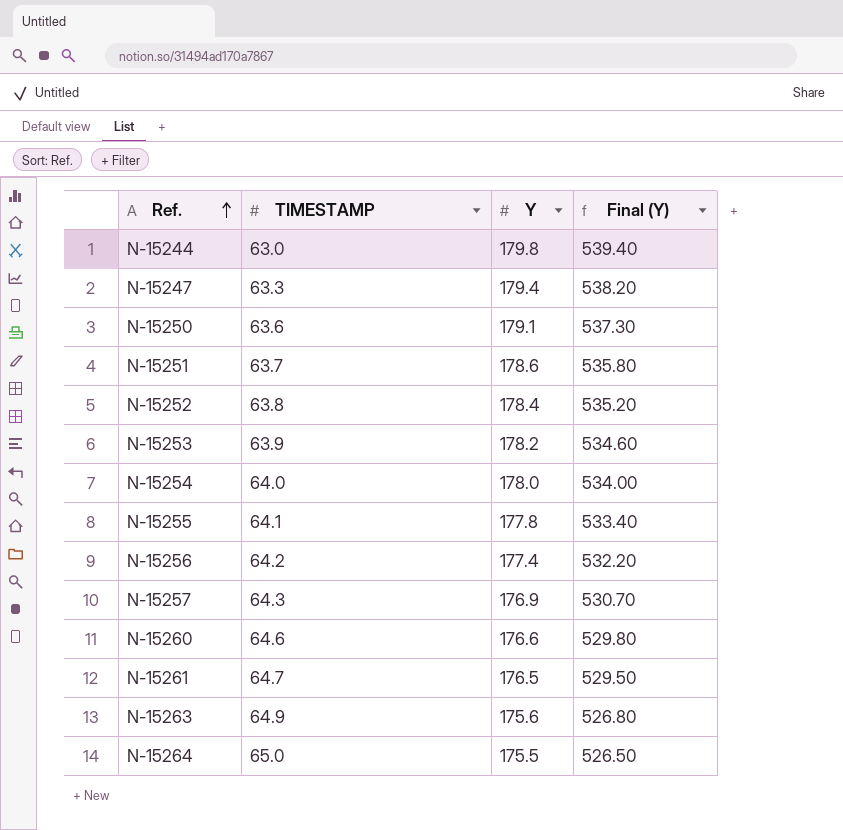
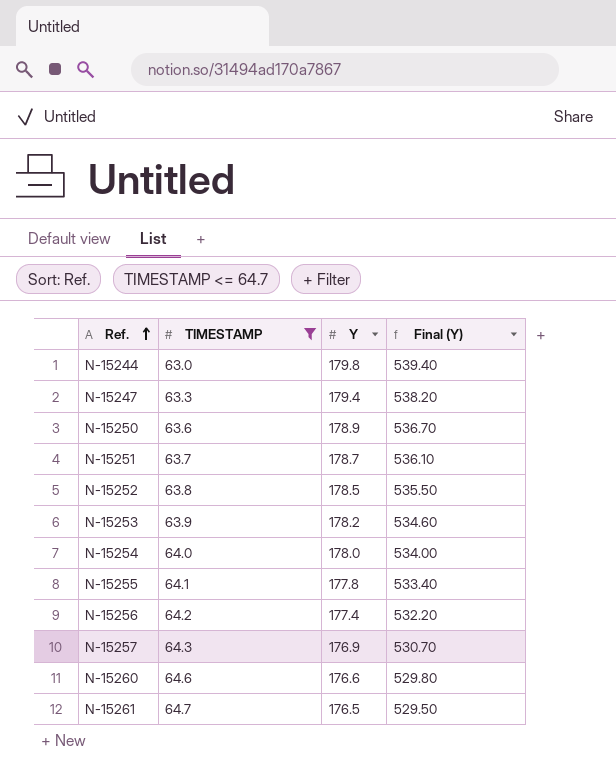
filter: none -> TIMESTAMP <= 64.7
N-15250 | Y: 179.1 -> 178.9
N-15250 | Final (Y): 537.30 -> 536.70
N-15251 | Y: 178.6 -> 178.7
N-15251 | Final (Y): 535.80 -> 536.10
N-15252 | Y: 178.4 -> 178.5
N-15252 | Final (Y): 535.20 -> 535.50

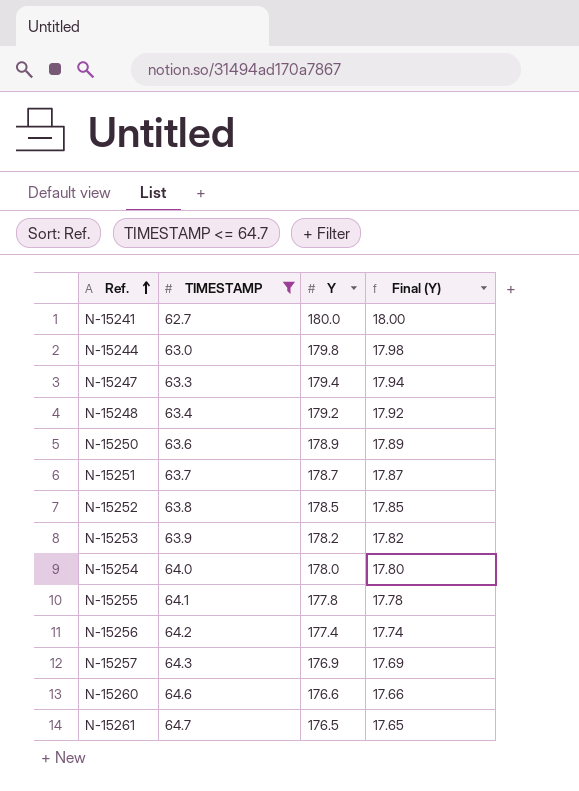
column Final (Y) | formula: [Y] * 3 -> [Y] * 0.1
row N-15241: none -> 62.7 | 180.0 | 18.00
row N-15248: none -> 63.4 | 179.2 | 17.92

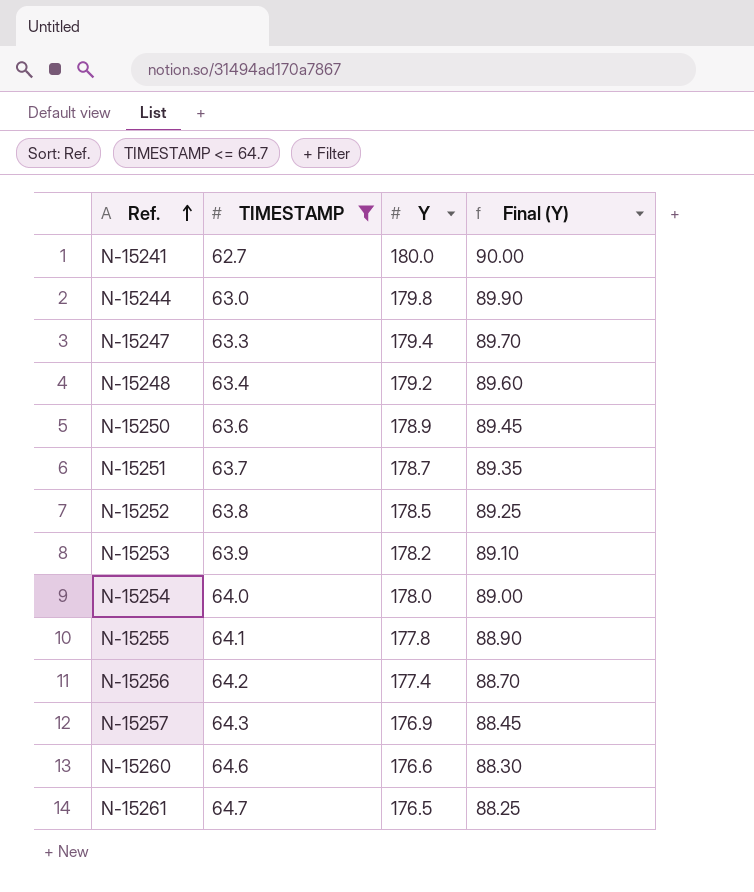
column Final (Y) | formula: [Y] * 0.1 -> [Y] * 0.5

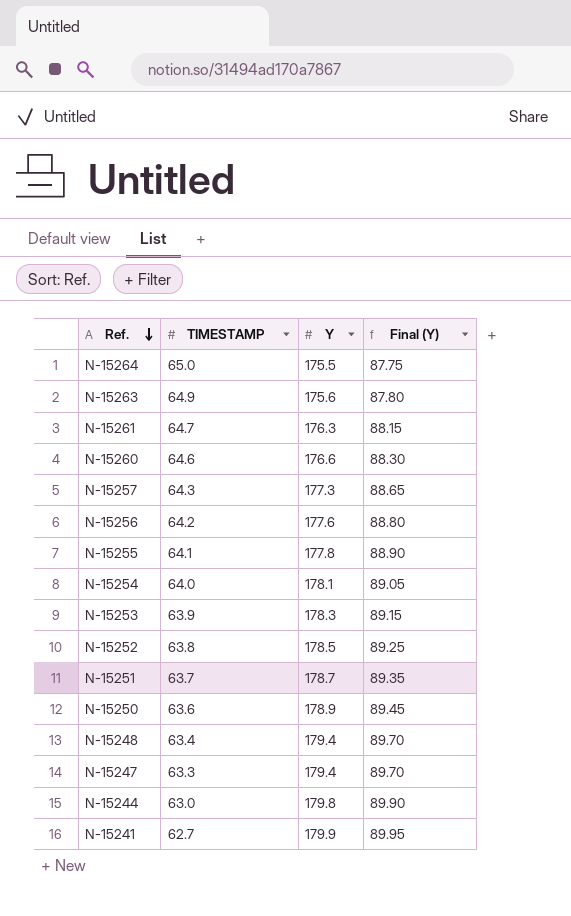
filter: TIMESTAMP <= 64.7 -> none
row order: Ref. ascending -> Ref. descending
N-15261 | Y: 176.5 -> 176.3
N-15261 | Final (Y): 88.25 -> 88.15
N-15257 | Y: 176.9 -> 177.3
N-15257 | Final (Y): 88.45 -> 88.65
N-15256 | Y: 177.4 -> 177.6
N-15256 | Final (Y): 88.70 -> 88.80
N-15254 | Y: 178.0 -> 178.1
N-15254 | Final (Y): 89.00 -> 89.05
N-15253 | Y: 178.2 -> 178.3
N-15253 | Final (Y): 89.10 -> 89.15
N-15248 | Y: 179.2 -> 179.4
N-15248 | Final (Y): 89.60 -> 89.70
N-15241 | Y: 180.0 -> 179.9
N-15241 | Final (Y): 90.00 -> 89.95

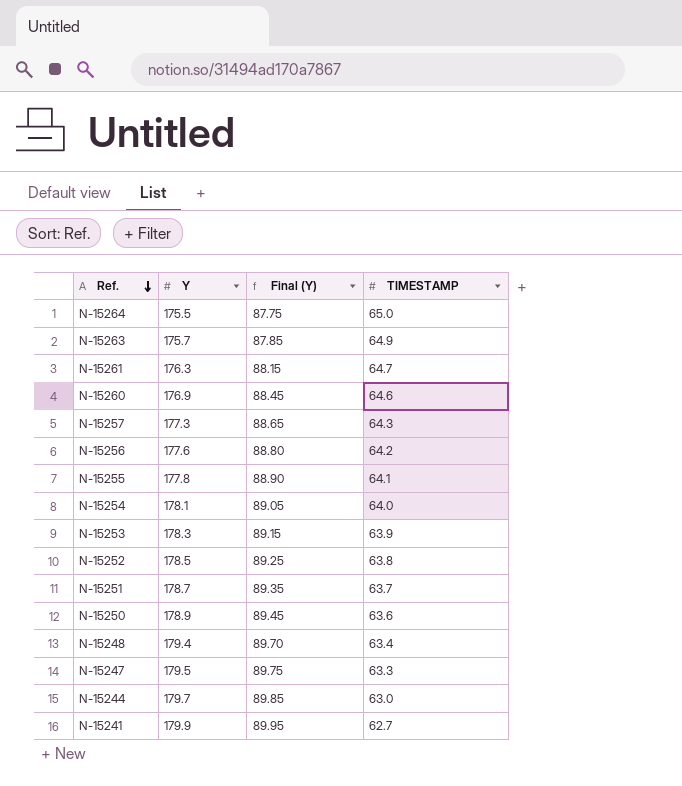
column TIMESTAMP | position: 2 -> 4
N-15263 | Y: 175.6 -> 175.7
N-15263 | Final (Y): 87.80 -> 87.85
N-15260 | Y: 176.6 -> 176.9
N-15260 | Final (Y): 88.30 -> 88.45
N-15247 | Y: 179.4 -> 179.5
N-15247 | Final (Y): 89.70 -> 89.75
N-15244 | Y: 179.8 -> 179.7
N-15244 | Final (Y): 89.90 -> 89.85

